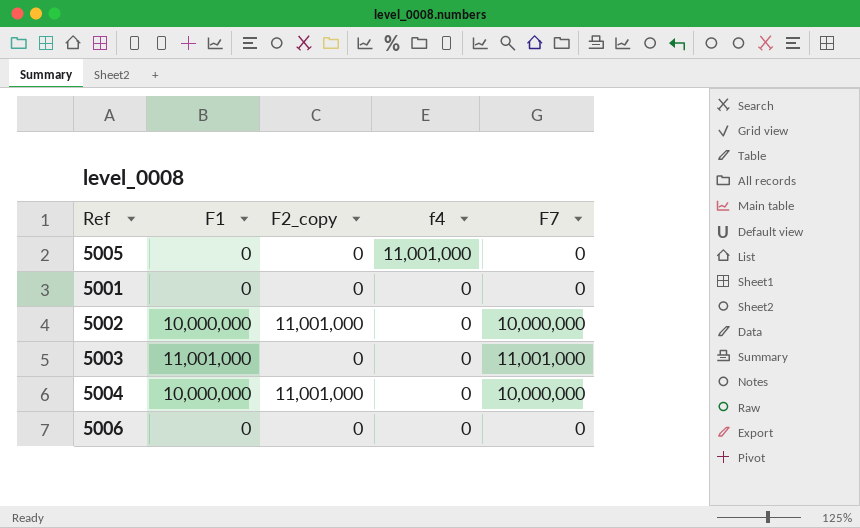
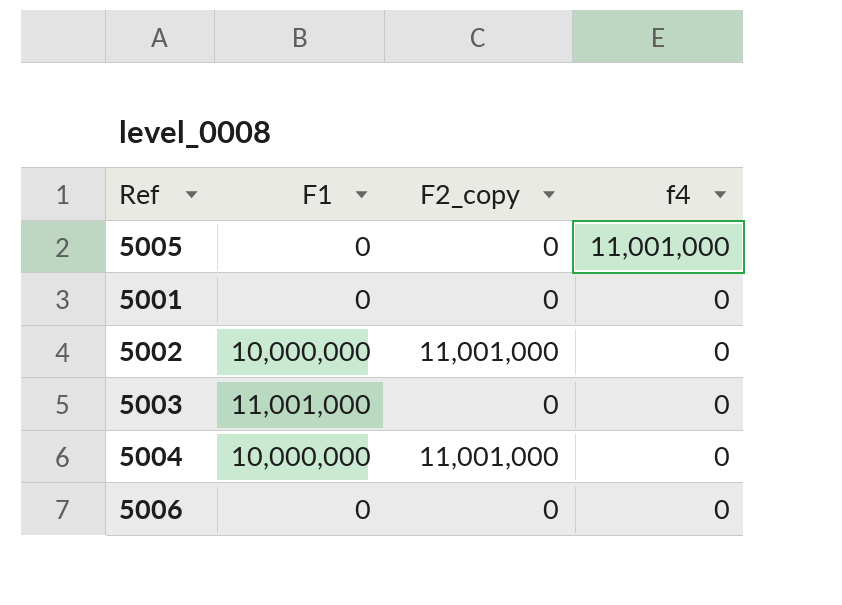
column F7 | position: 5 -> none

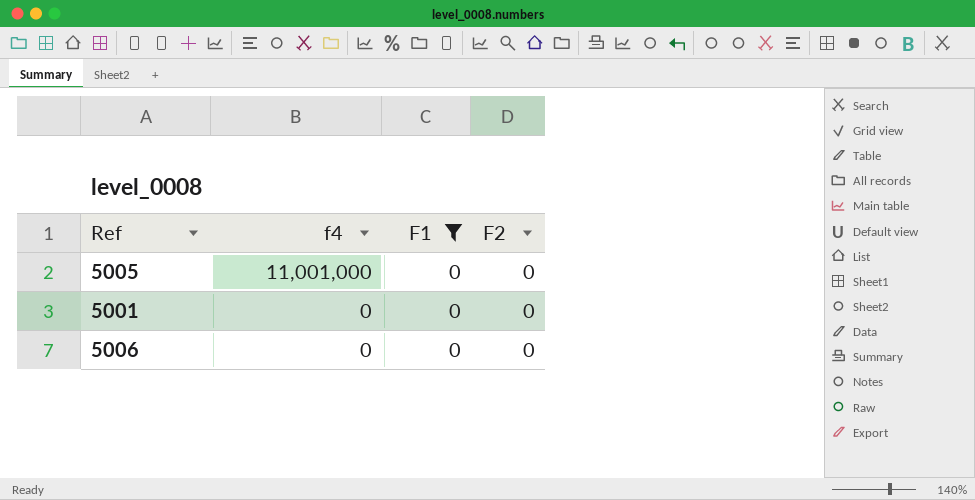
filter: none -> F1 = 0
column f4 | position: 4 -> 2
column name: F2_copy -> F2

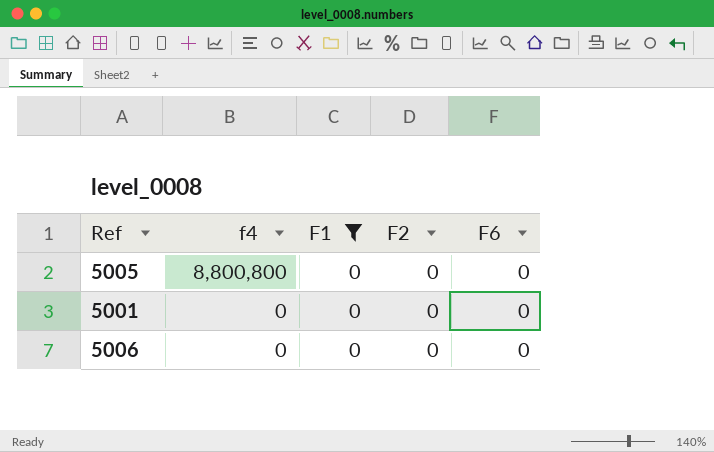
column F6 | position: none -> 5
5005 | f4: 11,001,000 -> 8,800,800

